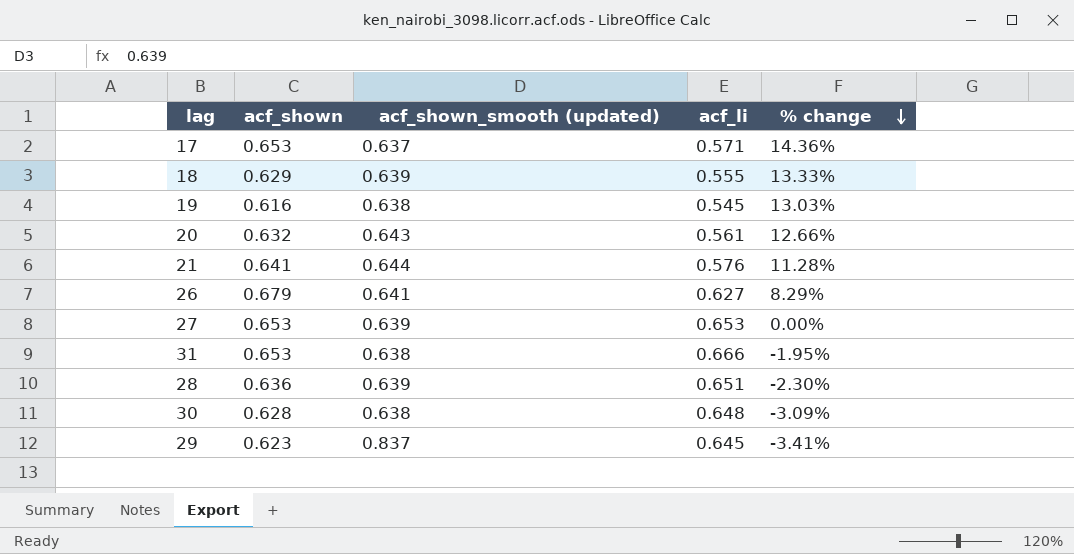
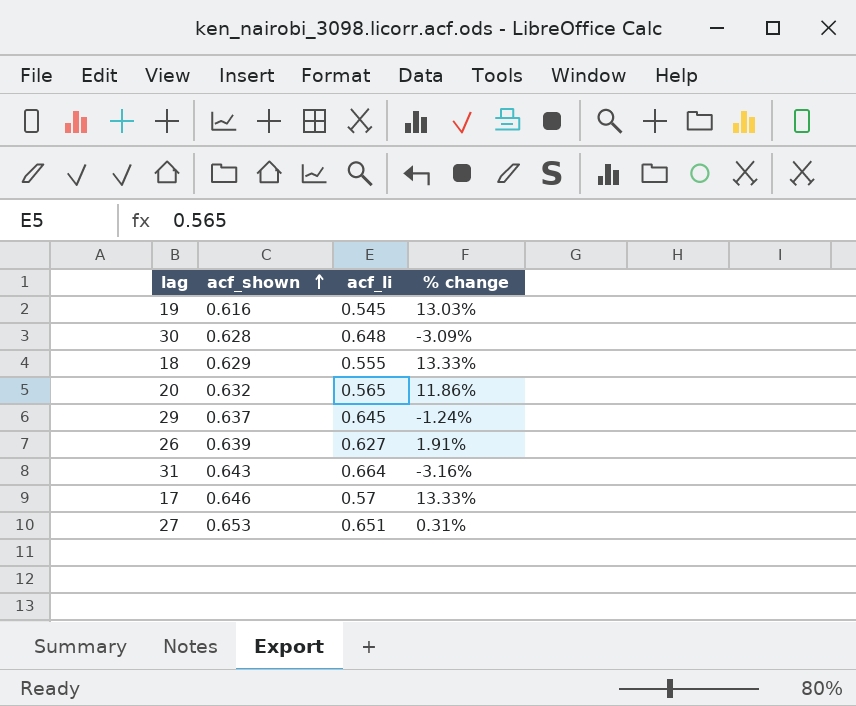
row order: % change descending -> acf_shown ascending
column acf_shown_smooth (updated) | position: 3 -> none
row 21: 0.641 | 0.644 | 0.576 | 11.28% -> none
row 28: 0.636 | 0.639 | 0.651 | -2.30% -> none
20 | acf_li: 0.561 -> 0.565
20 | % change: 12.66% -> 11.86%
29 | acf_shown: 0.623 -> 0.637
29 | % change: -3.41% -> -1.24%
26 | acf_shown: 0.679 -> 0.639
26 | % change: 8.29% -> 1.91%
31 | acf_shown: 0.653 -> 0.643
31 | acf_li: 0.666 -> 0.664
31 | % change: -1.95% -> -3.16%
17 | acf_shown: 0.653 -> 0.646
17 | acf_li: 0.571 -> 0.57
17 | % change: 14.36% -> 13.33%
27 | acf_li: 0.653 -> 0.651
27 | % change: 0.00% -> 0.31%

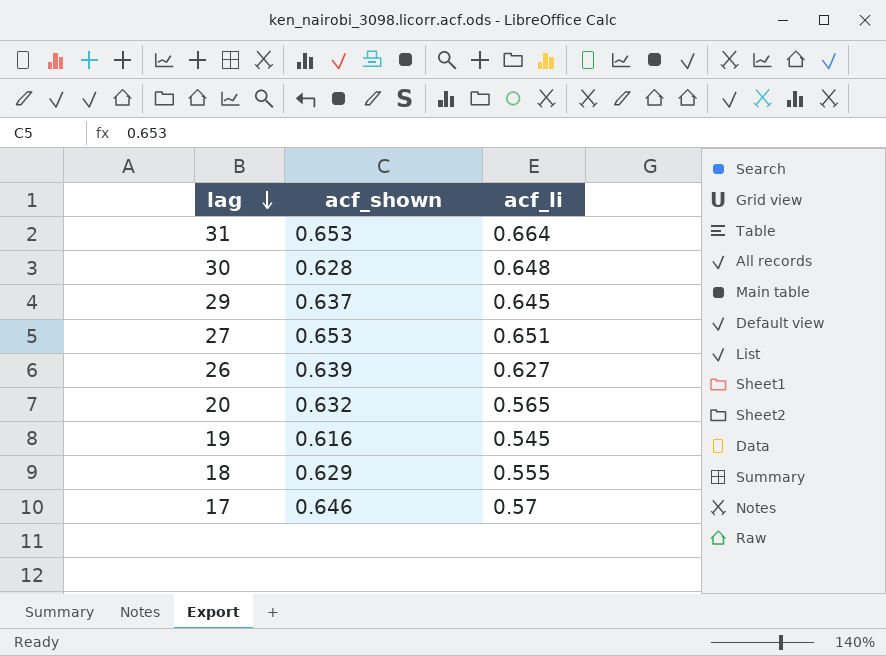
row order: acf_shown ascending -> lag descending
column % change | formula: ([acf_shown] - [acf_li]) / [acf_li] -> none
31 | acf_shown: 0.643 -> 0.653

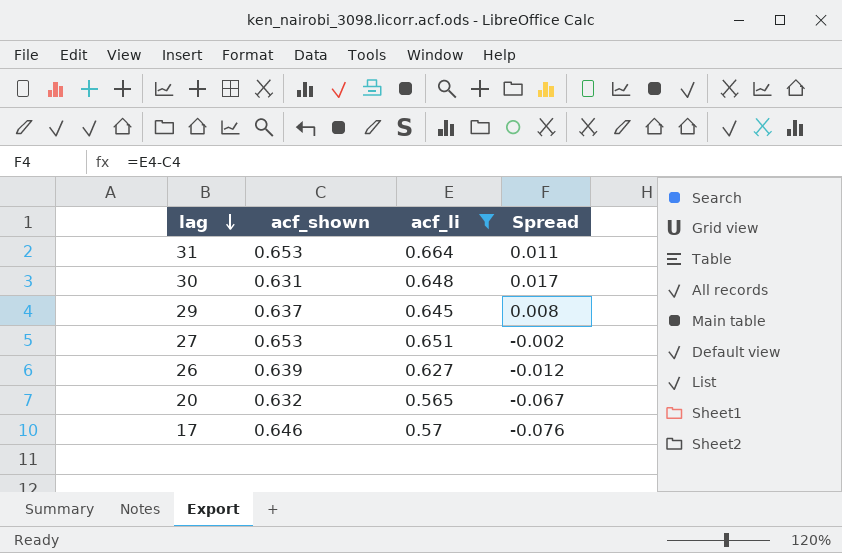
filter: none -> acf_li >= 0.565
column Spread | formula: none -> [acf_li] - [acf_shown]
30 | acf_shown: 0.628 -> 0.631

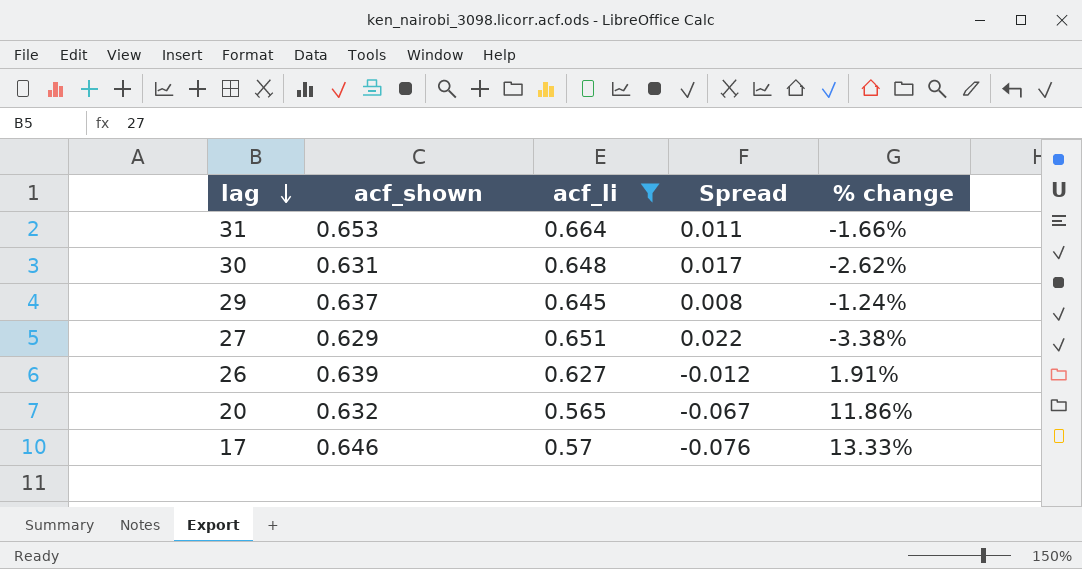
column % change | formula: none -> ([acf_shown] - [acf_li]) / [acf_li]
27 | acf_shown: 0.653 -> 0.629
27 | Spread: -0.002 -> 0.022

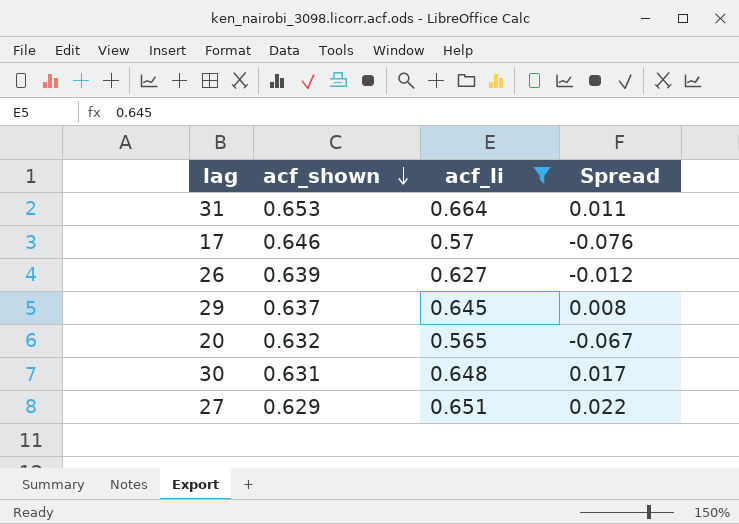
row order: lag descending -> acf_shown descending
column % change | formula: ([acf_shown] - [acf_li]) / [acf_li] -> none

